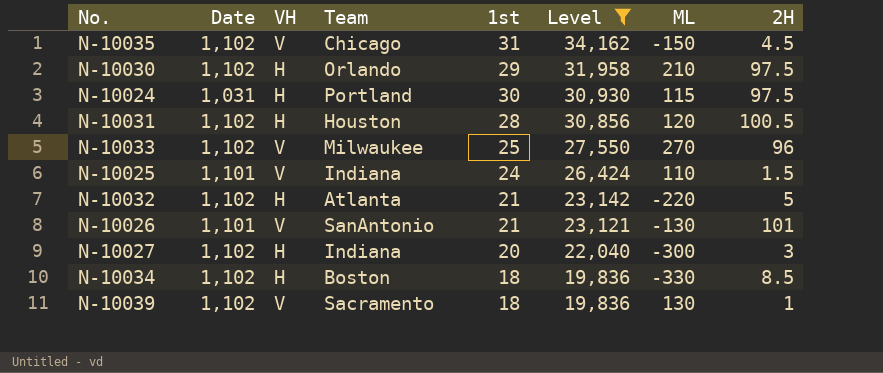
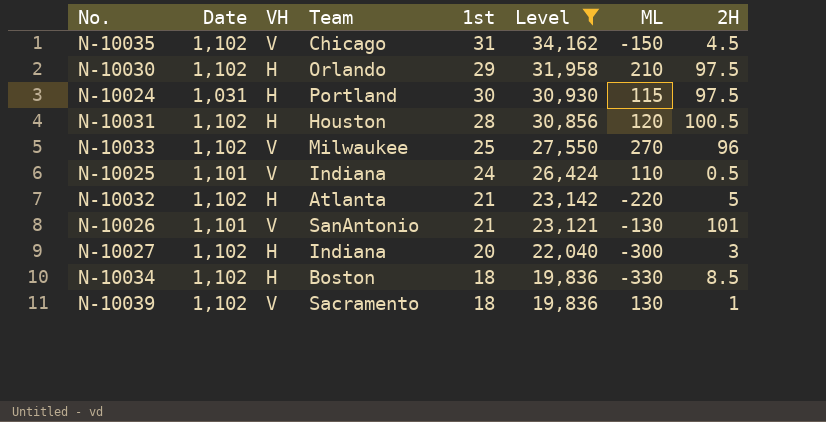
N-10025 | 2H: 1.5 -> 0.5

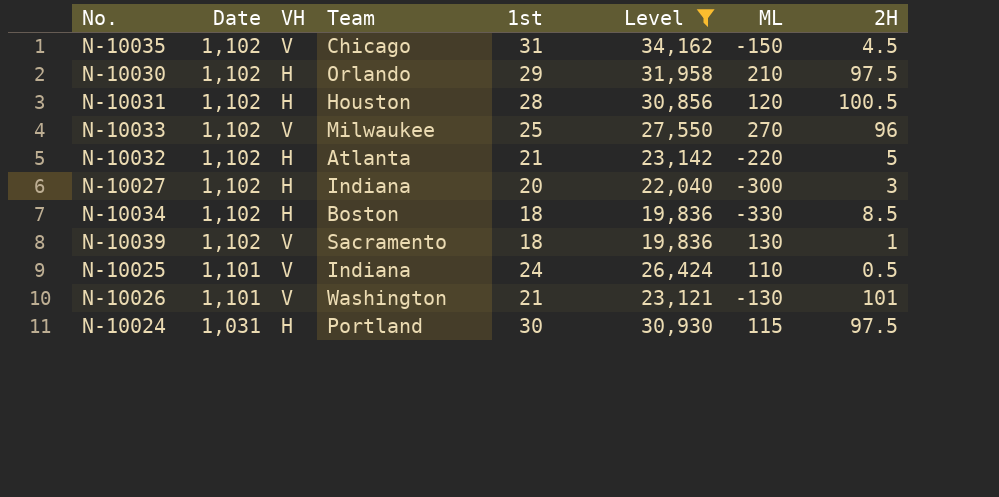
row order: Level descending -> Date descending
N-10026 | Team: SanAntonio -> Washington

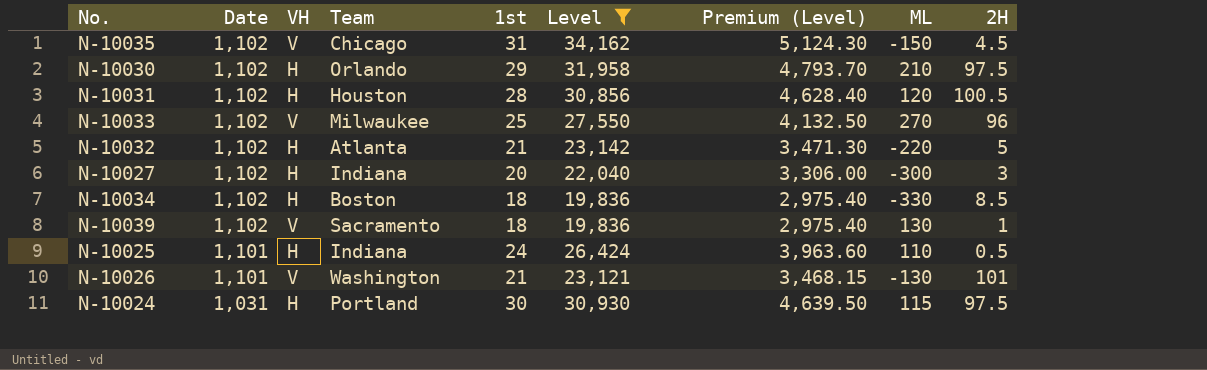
column Premium (Level) | formula: none -> [Level] * 0.15
N-10025 | VH: V -> H

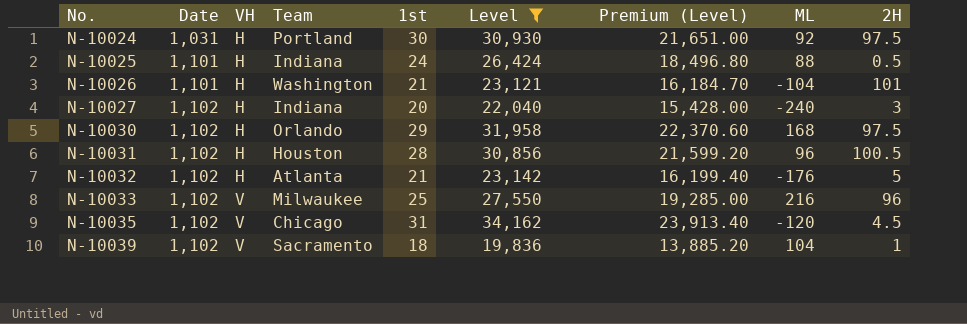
row order: Date descending -> No. ascending
column Premium (Level) | formula: [Level] * 0.15 -> [Level] * 0.7
row N-10034: 1,102 | H | Boston | 18 | 19,836 | 2,975.40 | -330 | 8.5 -> none
N-10024 | ML: 115 -> 92
N-10025 | ML: 110 -> 88
N-10026 | VH: V -> H
N-10026 | ML: -130 -> -104
N-10027 | ML: -300 -> -240
N-10030 | ML: 210 -> 168
N-10031 | ML: 120 -> 96
N-10032 | ML: -220 -> -176
N-10033 | ML: 270 -> 216
N-10035 | ML: -150 -> -120
N-10039 | ML: 130 -> 104

